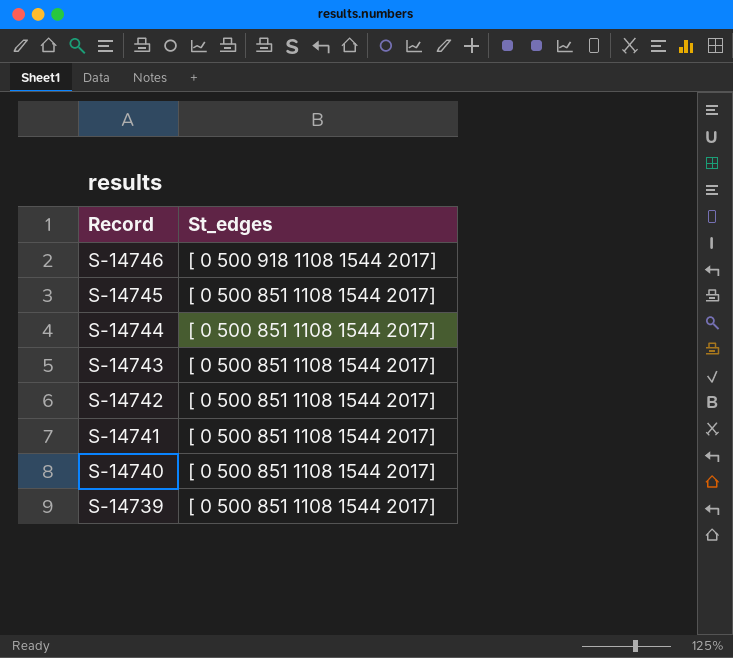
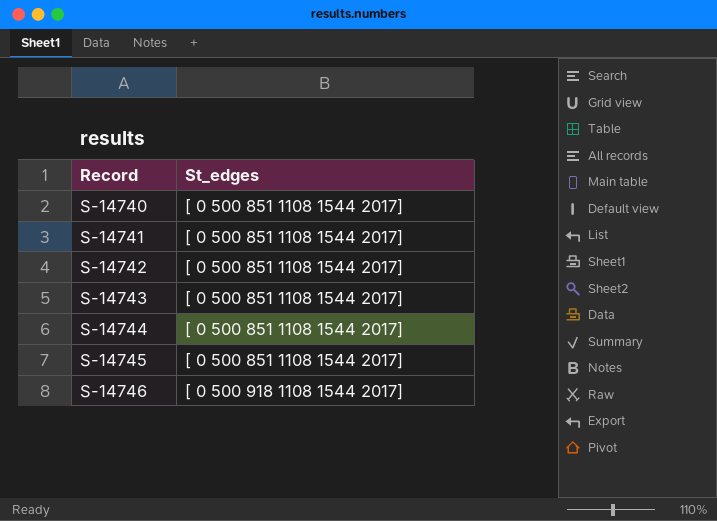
row order: Record descending -> Record ascending
row S-14739: [ 0 500 851 1108 1544 2017] -> none

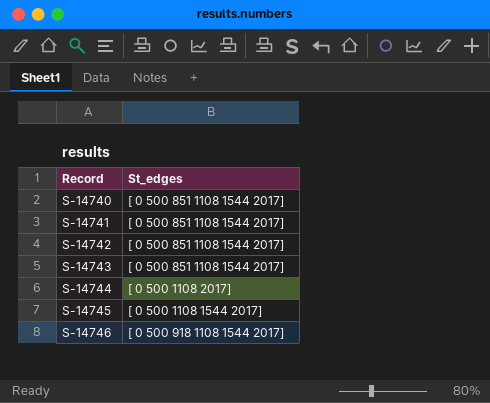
S-14744 | St_edges: [ 0 500 851 1108 1544 2017] -> [ 0 500 1108 2017]
S-14745 | St_edges: [ 0 500 851 1108 1544 2017] -> [ 0 500 1108 1544 2017]

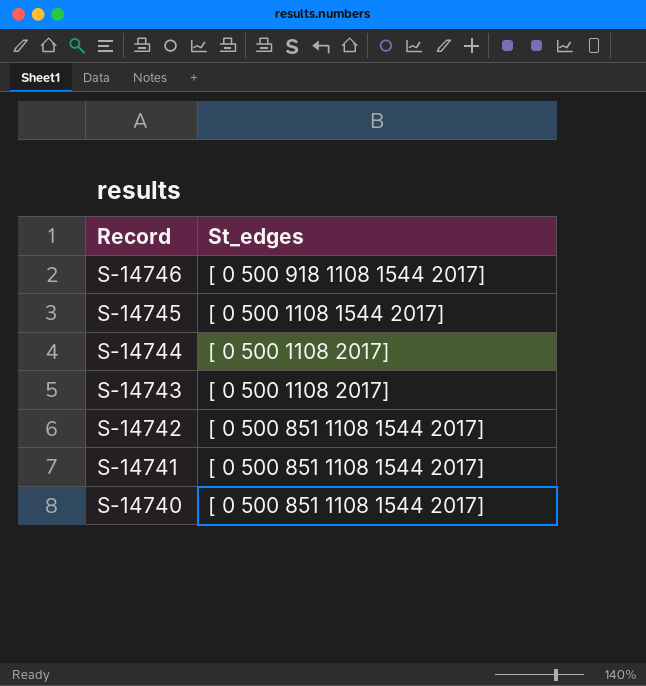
row order: Record ascending -> Record descending
S-14743 | St_edges: [ 0 500 851 1108 1544 2017] -> [ 0 500 1108 2017]

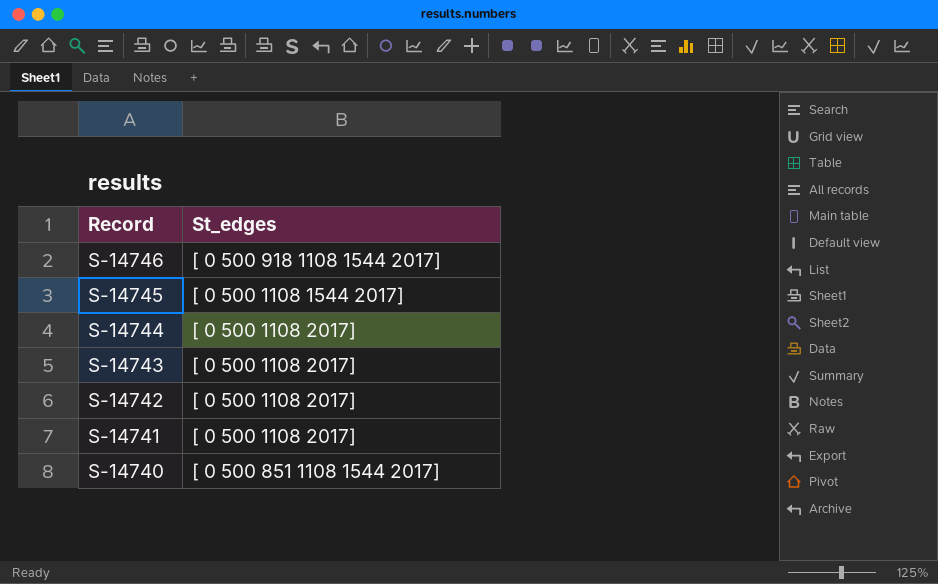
S-14742 | St_edges: [ 0 500 851 1108 1544 2017] -> [ 0 500 1108 2017]
S-14741 | St_edges: [ 0 500 851 1108 1544 2017] -> [ 0 500 1108 2017]

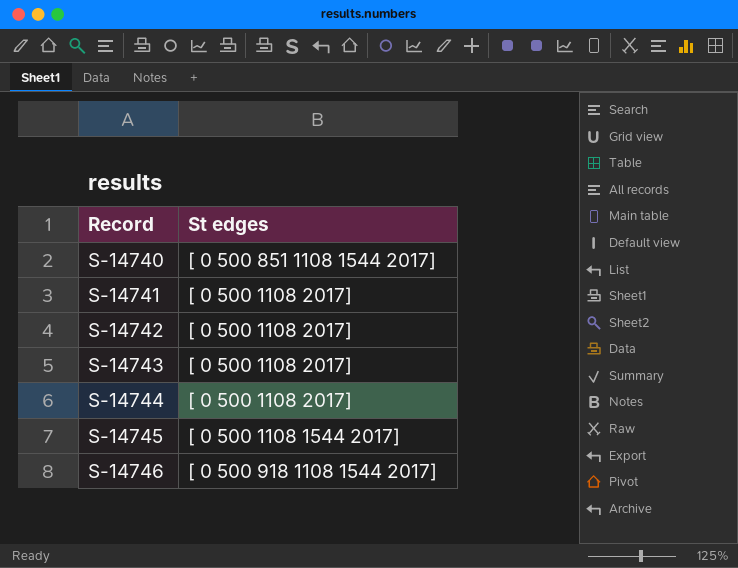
row order: Record descending -> Record ascending
column name: St_edges -> St edges

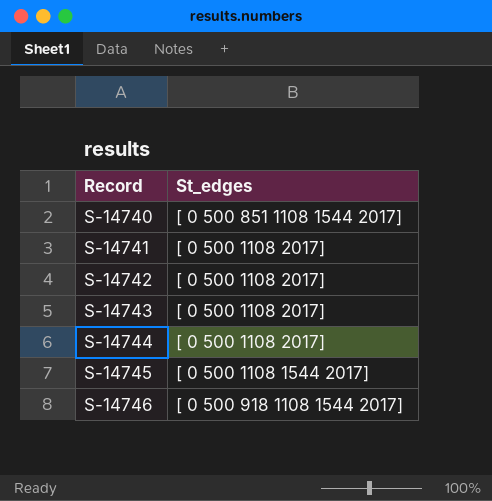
column name: St edges -> St_edges

